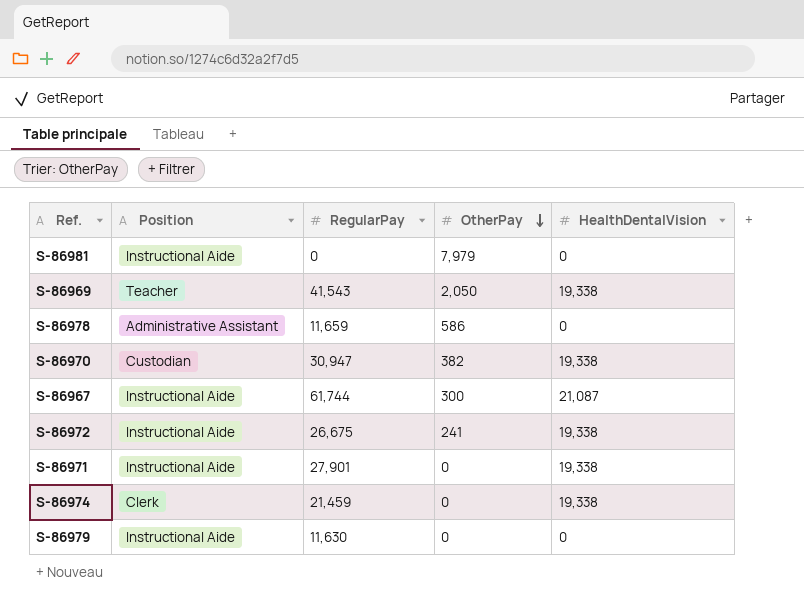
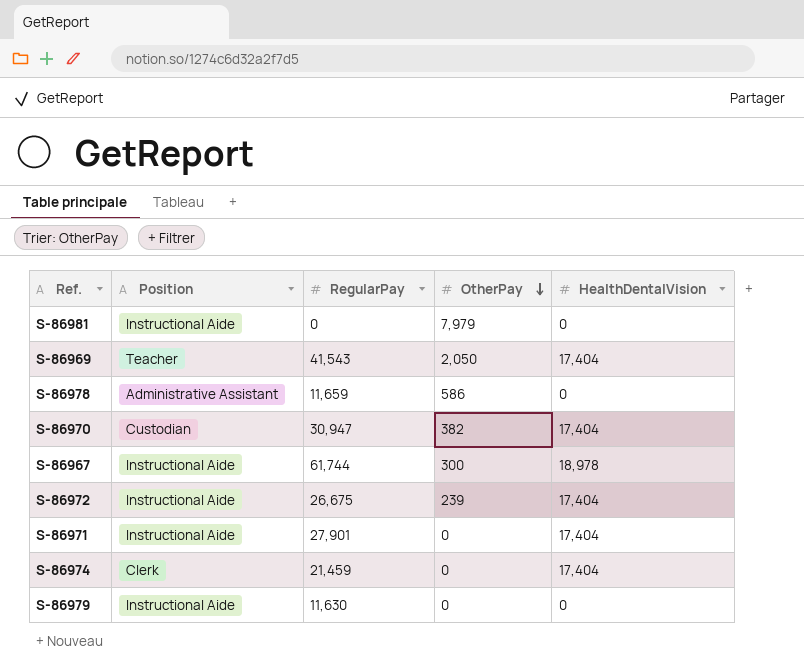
S-86969 | HealthDentalVision: 19,338 -> 17,404
S-86970 | HealthDentalVision: 19,338 -> 17,404
S-86967 | HealthDentalVision: 21,087 -> 18,978
S-86972 | OtherPay: 241 -> 239
S-86972 | HealthDentalVision: 19,338 -> 17,404
S-86971 | HealthDentalVision: 19,338 -> 17,404
S-86974 | HealthDentalVision: 19,338 -> 17,404

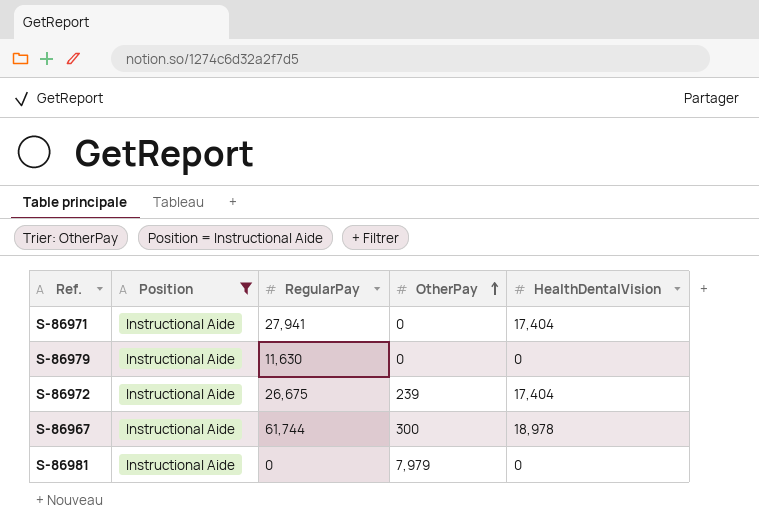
filter: none -> Position = Instructional Aide
row order: OtherPay descending -> OtherPay ascending
S-86971 | RegularPay: 27,901 -> 27,941

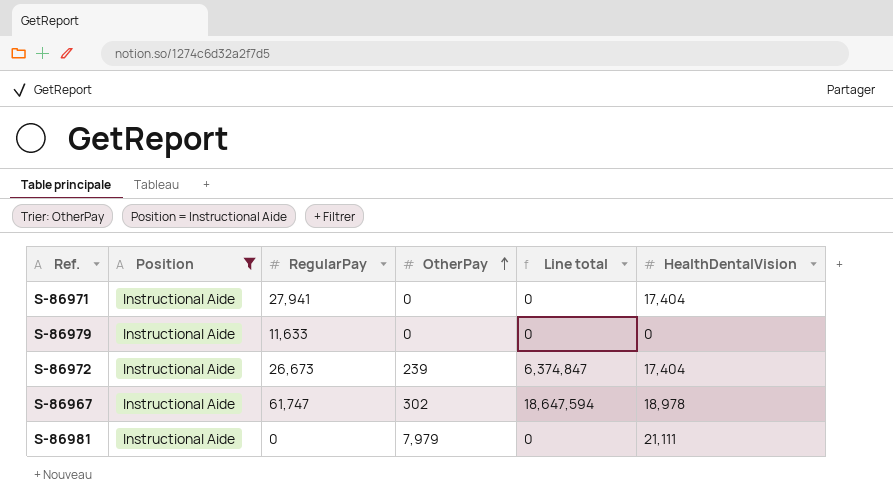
column Line total | formula: none -> [RegularPay] * [OtherPay]
S-86979 | RegularPay: 11,630 -> 11,633
S-86972 | RegularPay: 26,675 -> 26,673
S-86967 | RegularPay: 61,744 -> 61,747
S-86967 | OtherPay: 300 -> 302
S-86981 | HealthDentalVision: 0 -> 21,111

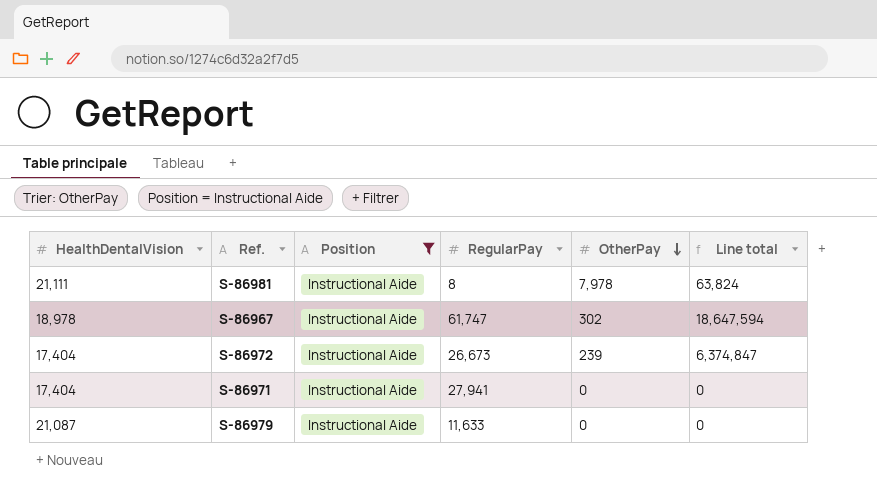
row order: OtherPay ascending -> OtherPay descending
column HealthDentalVision | position: 6 -> 1
S-86981 | RegularPay: 0 -> 8
S-86981 | OtherPay: 7,979 -> 7,978
S-86981 | Line total: 0 -> 63,824
S-86979 | HealthDentalVision: 0 -> 21,087

